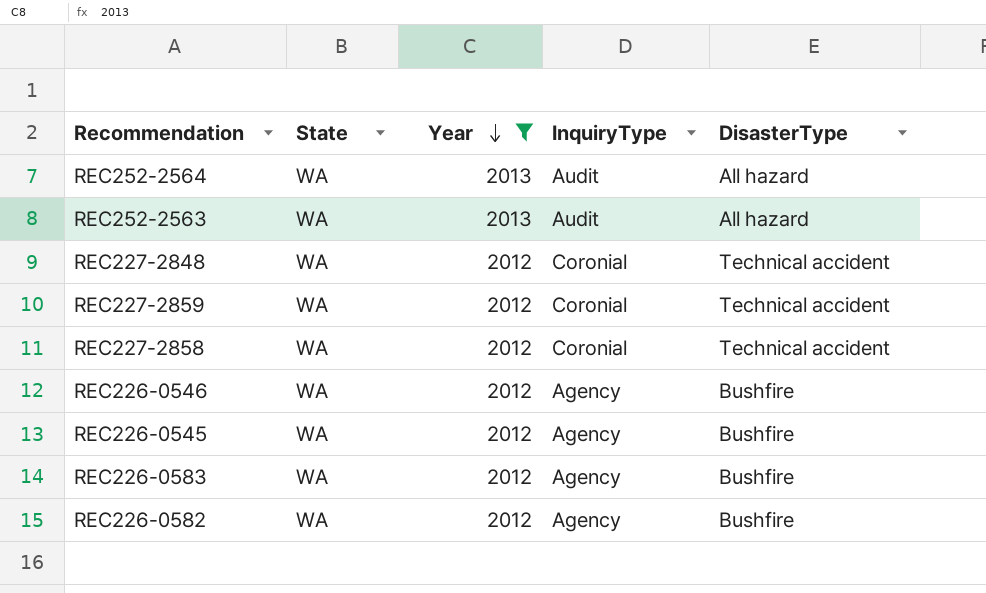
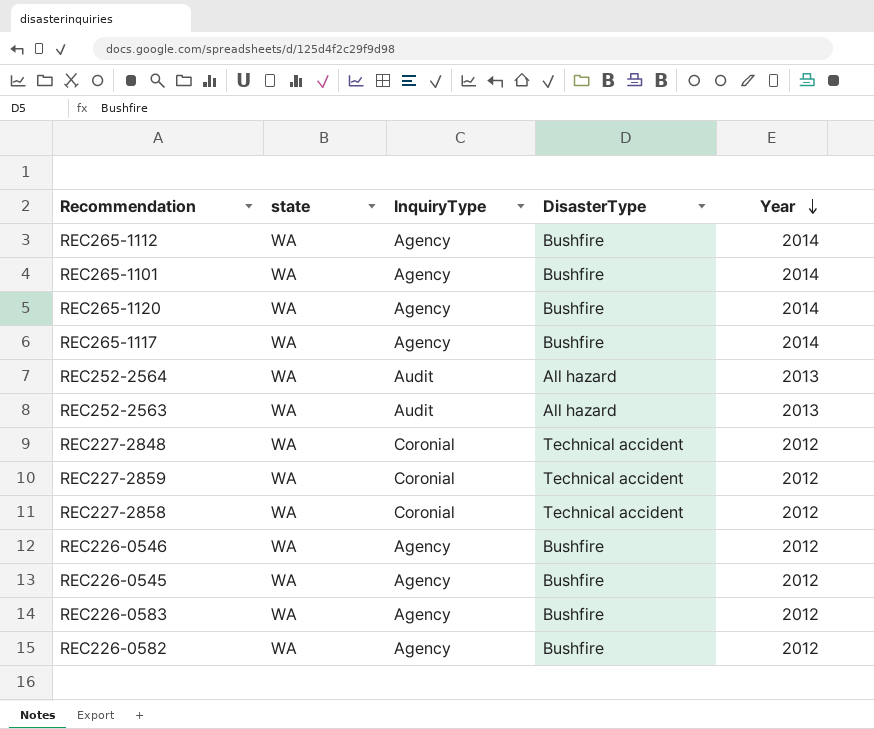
filter: Year != 2014 -> none
column name: State -> state
column Year | position: 3 -> 5

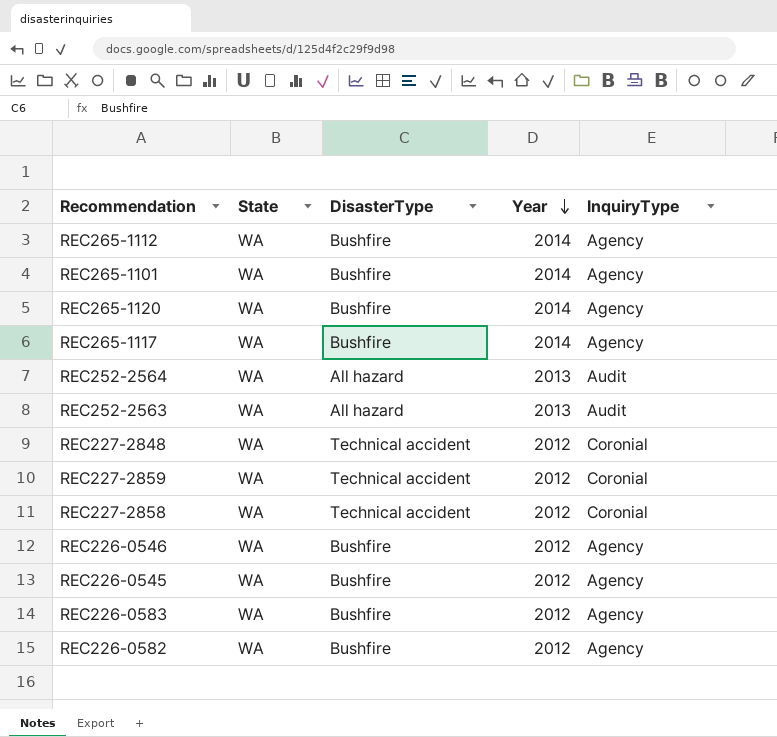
column name: state -> State
column InquiryType | position: 3 -> 5

